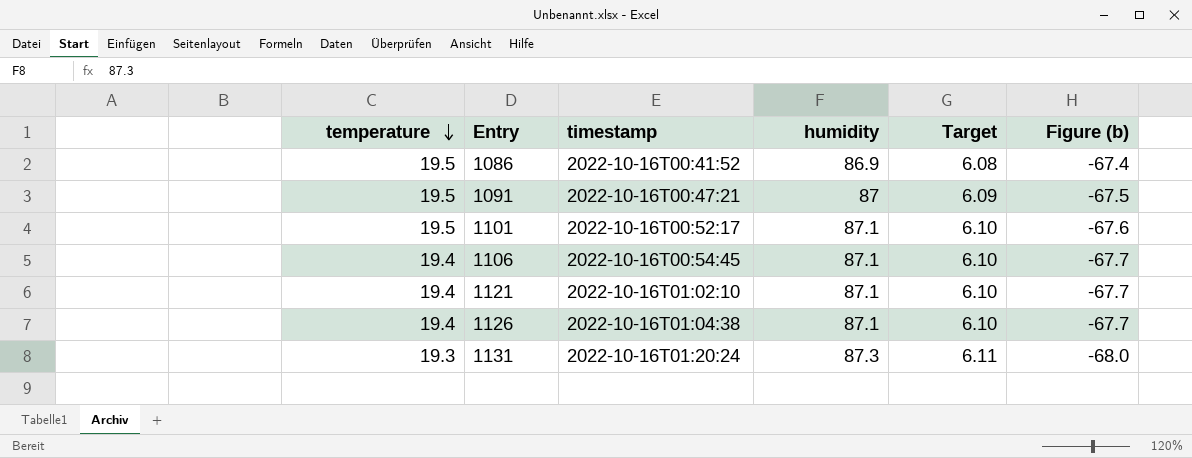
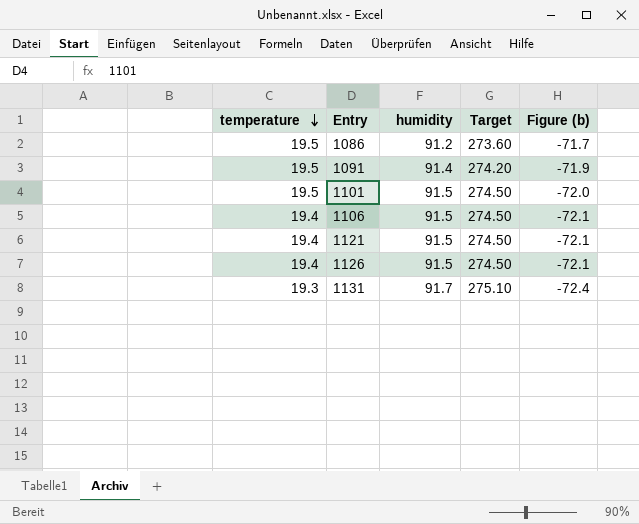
column timestamp | position: 3 -> none
column Target | formula: [humidity] * 0.07 -> [humidity] * 3
1086 | humidity: 86.9 -> 91.2
1086 | Figure (b): -67.4 -> -71.7
1091 | humidity: 87 -> 91.4
1091 | Figure (b): -67.5 -> -71.9
1101 | humidity: 87.1 -> 91.5
1101 | Figure (b): -67.6 -> -72.0
1106 | humidity: 87.1 -> 91.5
1106 | Figure (b): -67.7 -> -72.1
1121 | humidity: 87.1 -> 91.5
1121 | Figure (b): -67.7 -> -72.1
1126 | humidity: 87.1 -> 91.5
1126 | Figure (b): -67.7 -> -72.1
1131 | humidity: 87.3 -> 91.7
1131 | Figure (b): -68.0 -> -72.4

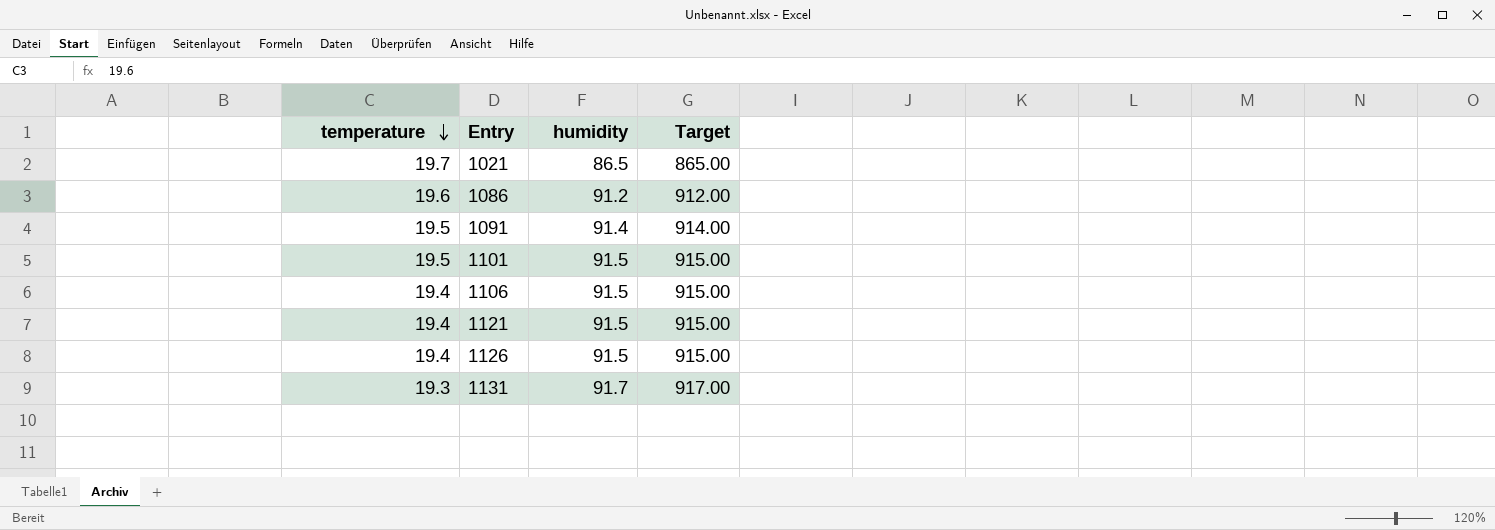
column Figure (b) | formula: [temperature] - [humidity] -> none
column Target | formula: [humidity] * 3 -> [humidity] * 10
row 1021: none -> 19.7 | 86.5 | 865.00
1086 | temperature: 19.5 -> 19.6

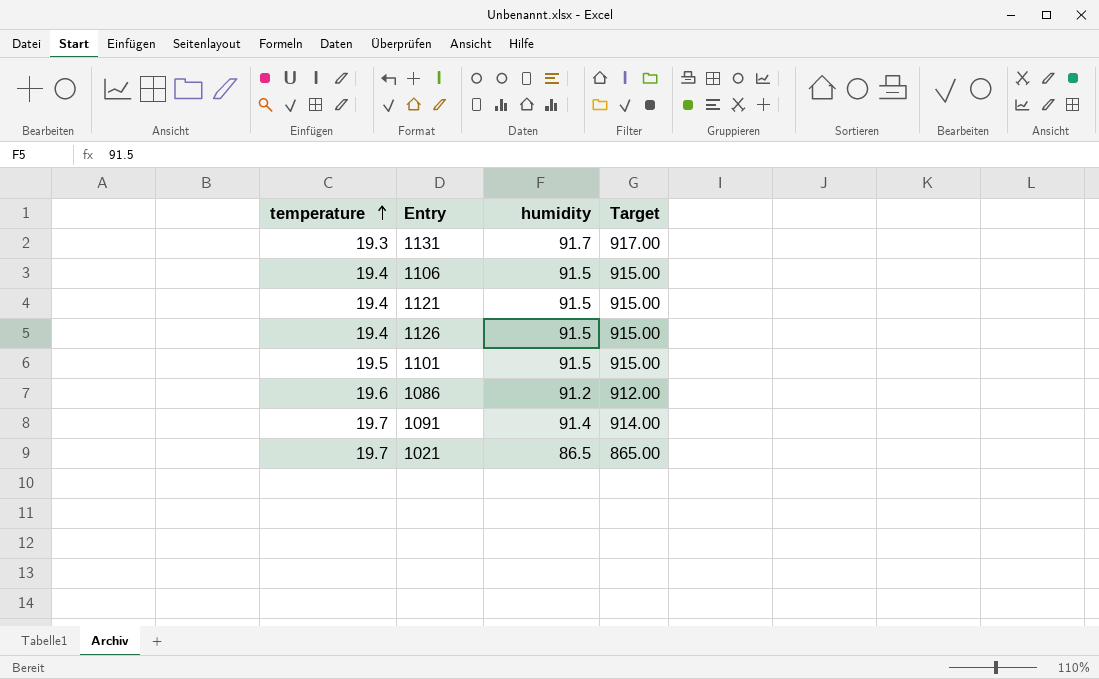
row order: temperature descending -> temperature ascending
1091 | temperature: 19.5 -> 19.7

